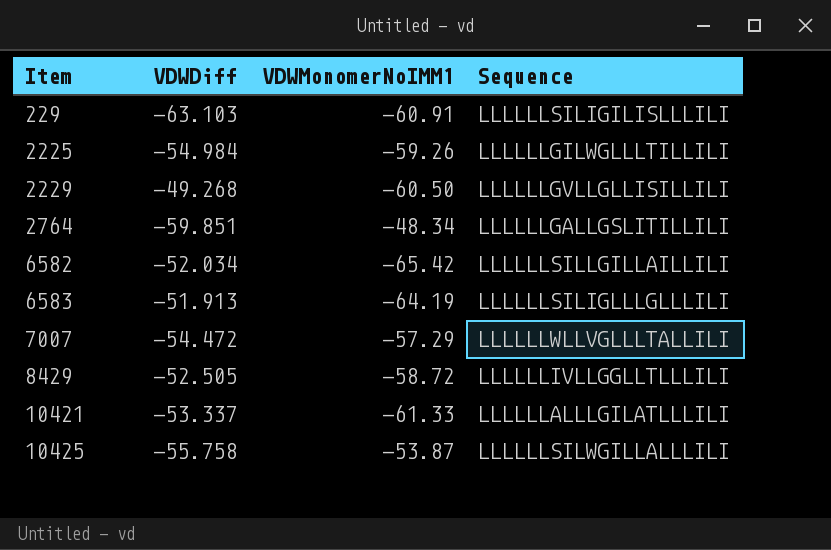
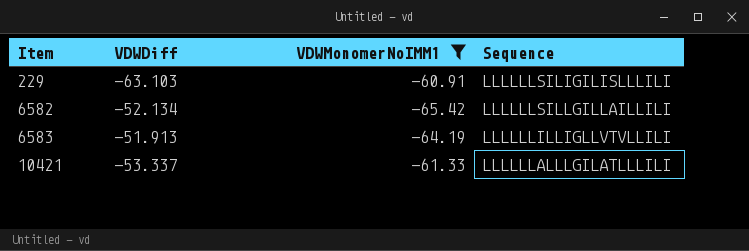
filter: none -> VDWMonomerNoIMM1 <= -60.91
6582 | VDWDiff: -52.034 -> -52.134
6583 | Sequence: LLLLLLSILIGLLLGLLLILI -> LLLLLLILLIGLLVTVLLILI

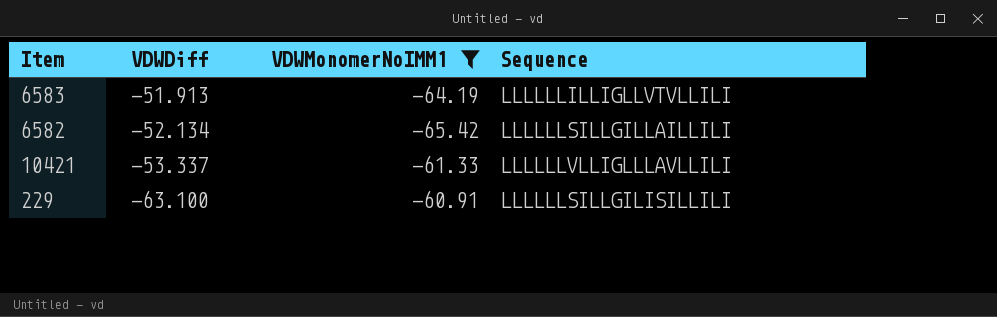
row order: Item ascending -> VDWDiff descending
10421 | Sequence: LLLLLLALLLGILATLLLILI -> LLLLLLVLLIGLLLAVLLILI
229 | VDWDiff: -63.103 -> -63.100
229 | Sequence: LLLLLLSILIGILISLLLILI -> LLLLLLSILLGILISILLILI

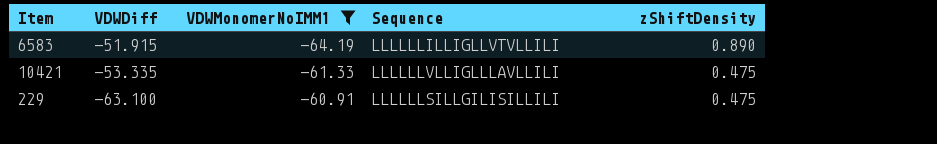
column zShiftDensity | position: none -> 5
row 6582: -52.134 | -65.42 | LLLLLLSILLGILLAILLILI -> none
6583 | VDWDiff: -51.913 -> -51.915
10421 | VDWDiff: -53.337 -> -53.335

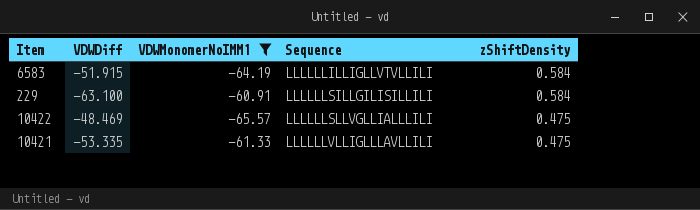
row order: VDWDiff descending -> Sequence ascending
6583 | zShiftDensity: 0.890 -> 0.584
229 | zShiftDensity: 0.475 -> 0.584
row 10422: none -> -48.469 | -65.57 | LLLLLLSLLVGLLIALLLILI | 0.475

